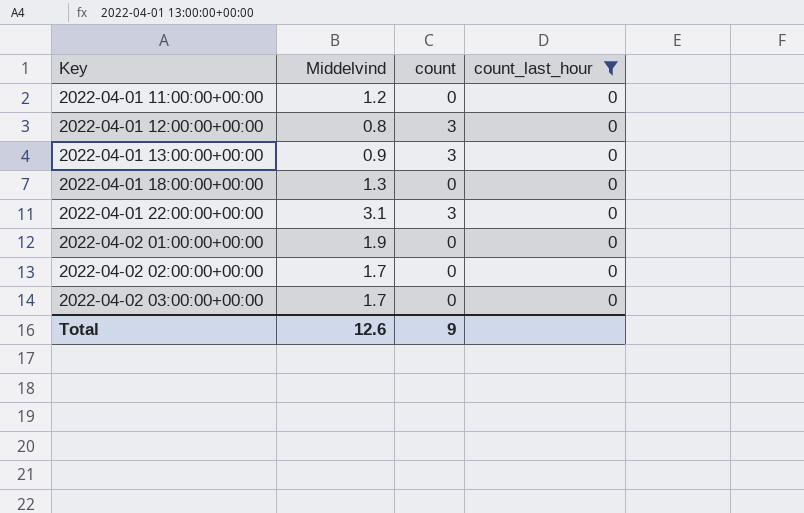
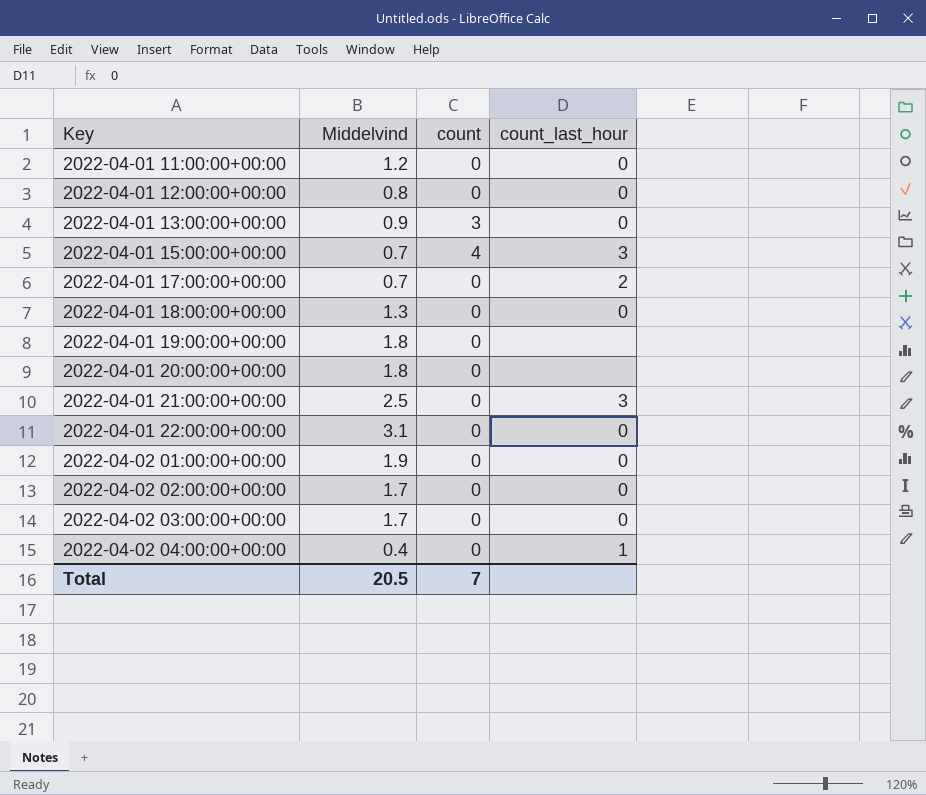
filter: count_last_hour = 0 -> none
2022-04-01 12:00:00+00:00 | count: 3 -> 0
2022-04-01 22:00:00+00:00 | count: 3 -> 0
Total | Middelvind: 12.6 -> 20.5
Total | count: 9 -> 7

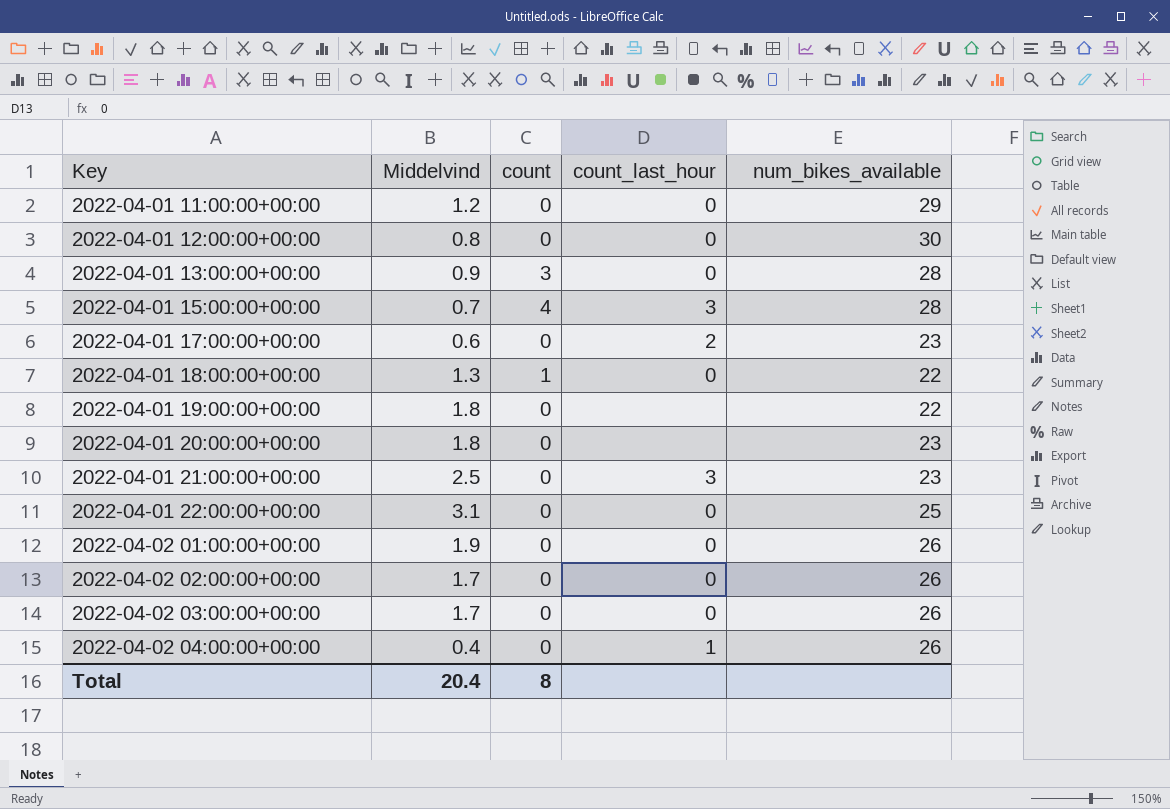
column num_bikes_available | position: none -> 5
2022-04-01 17:00:00+00:00 | Middelvind: 0.7 -> 0.6
2022-04-01 18:00:00+00:00 | count: 0 -> 1
Total | Middelvind: 20.5 -> 20.4
Total | count: 7 -> 8

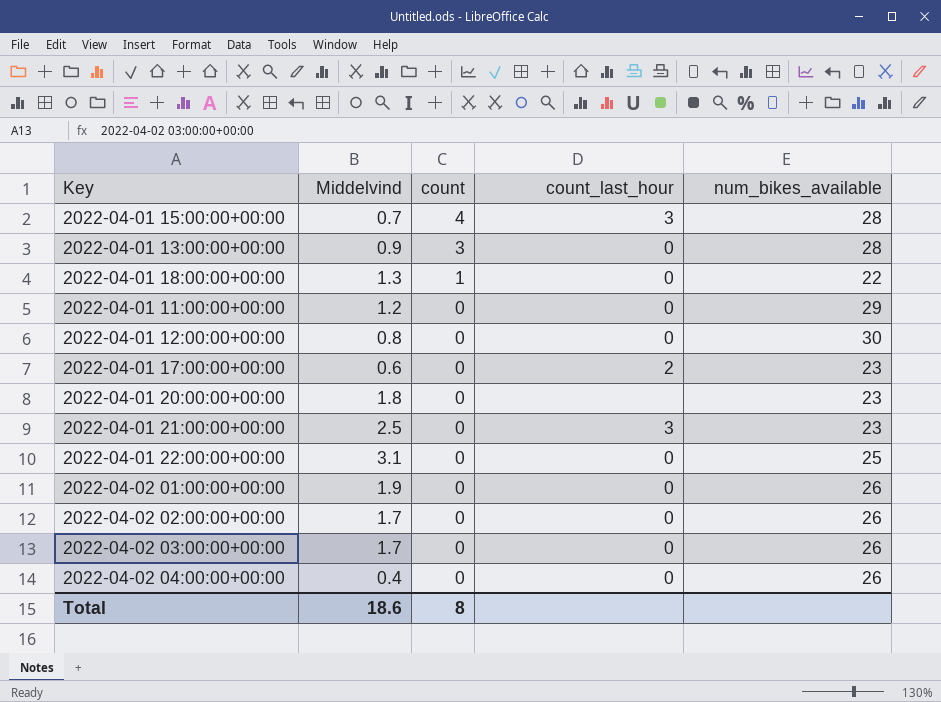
row order: Key ascending -> count descending
row 2022-04-01 19:00:00+00:00: 1.8 | 0 | none | 22 -> none
2022-04-02 04:00:00+00:00 | count_last_hour: 1 -> 0
Total | Middelvind: 20.4 -> 18.6

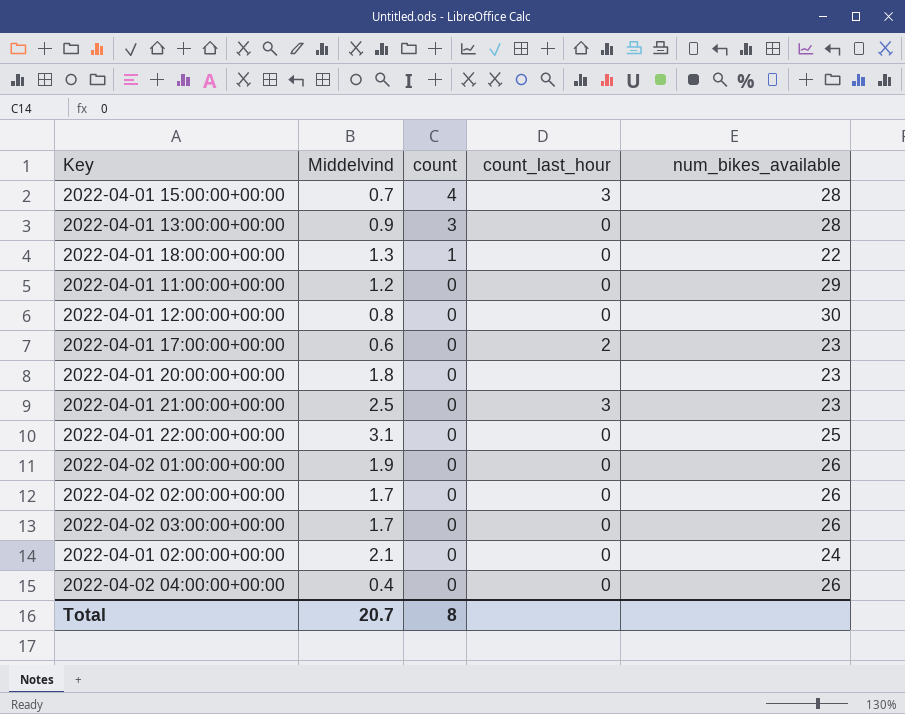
row 2022-04-01 02:00:00+00:00: none -> 2.1 | 0 | 0 | 24
Total | Middelvind: 18.6 -> 20.7

